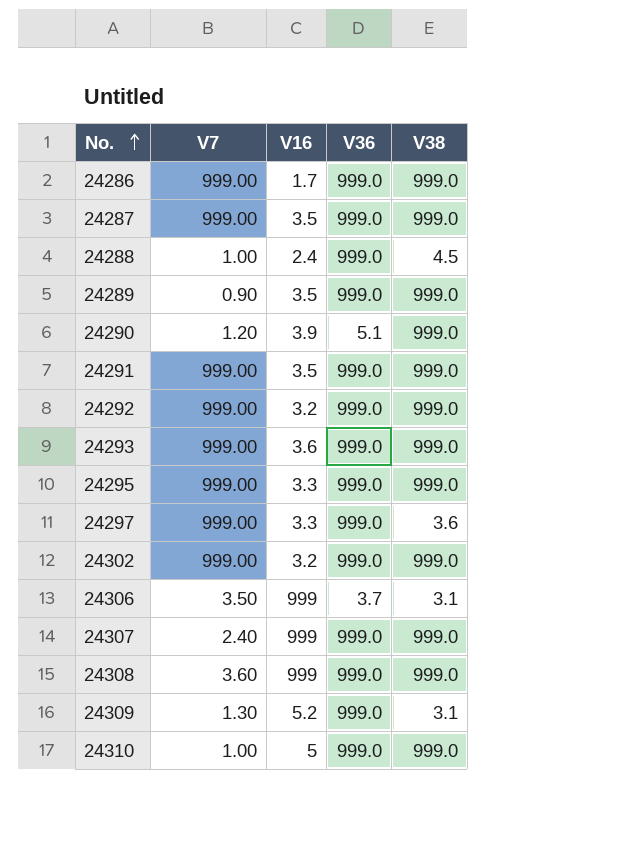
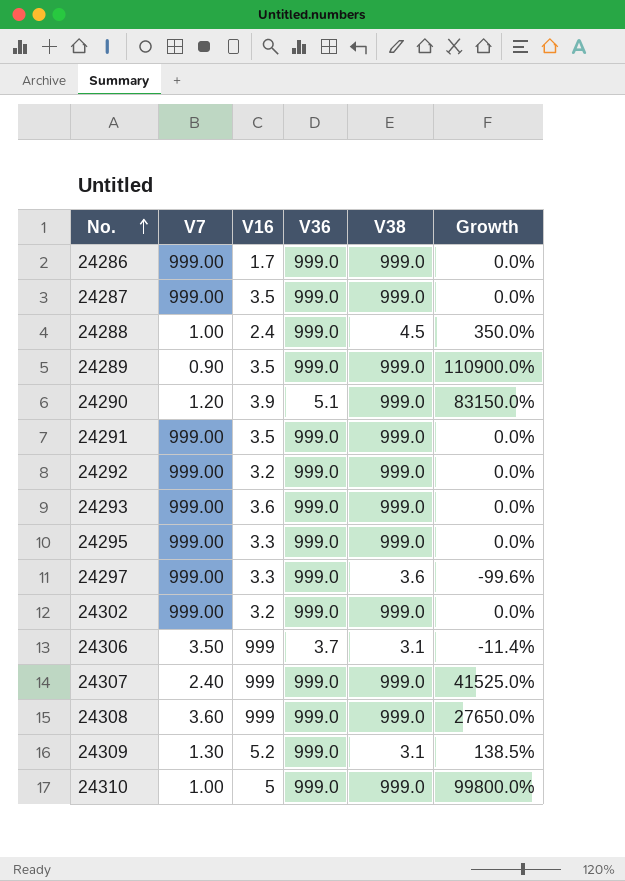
column Growth | formula: none -> ([V38] - [V7]) / [V7]

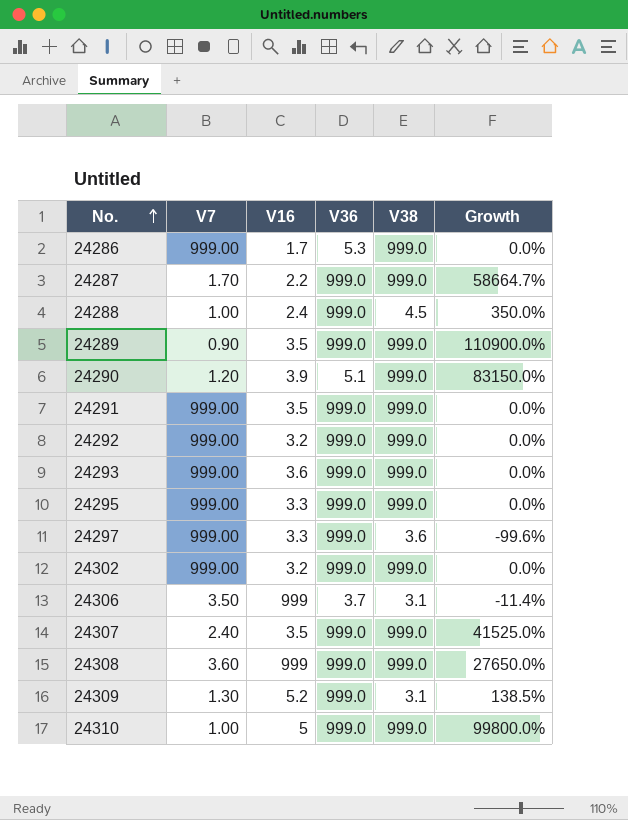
24286 | V36: 999.0 -> 5.3
24287 | V7: 999.00 -> 1.70
24287 | V16: 3.5 -> 2.2
24287 | Growth: 0.0% -> 58664.7%
24307 | V16: 999 -> 3.5

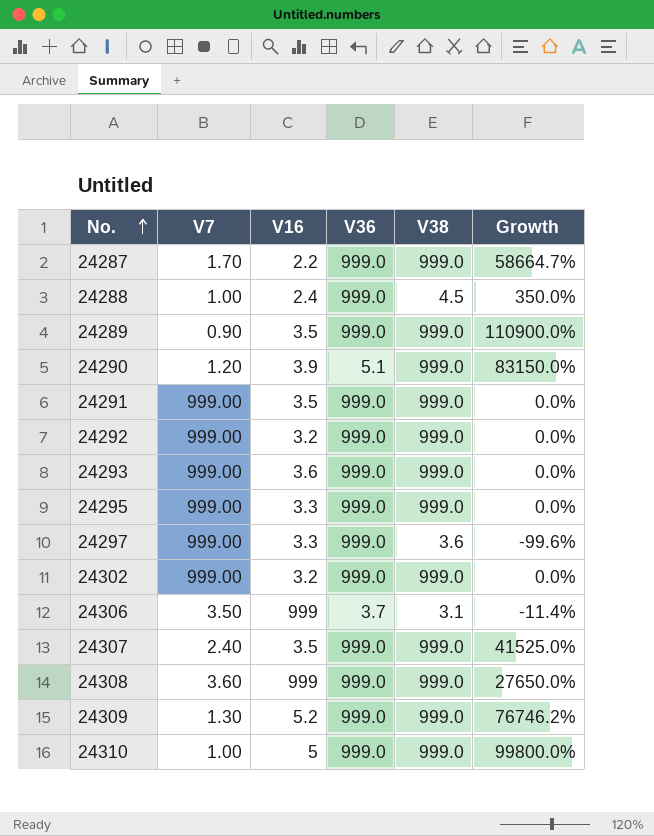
row 24286: 999.00 | 1.7 | 5.3 | 999.0 | 0.0% -> none
24309 | V38: 3.1 -> 999.0
24309 | Growth: 138.5% -> 76746.2%

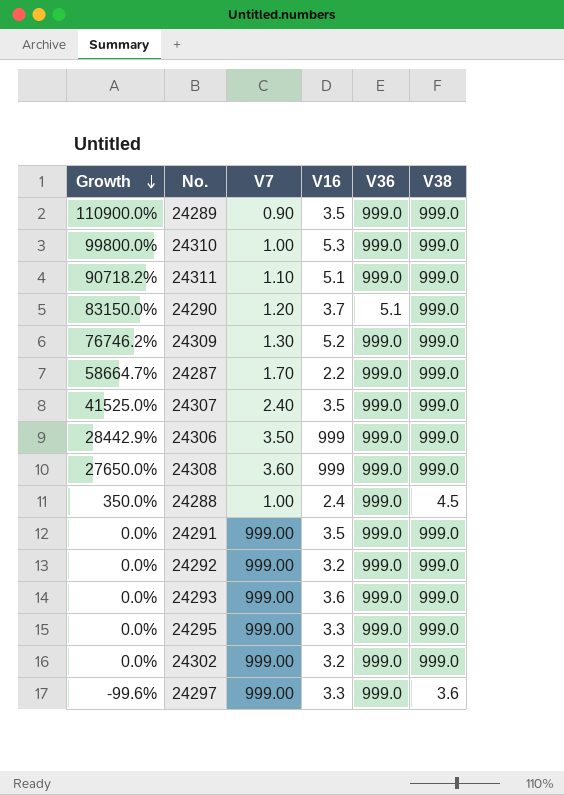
row order: No. ascending -> Growth descending
column Growth | position: 6 -> 1
24310 | V16: 5 -> 5.3
row 24311: none -> 90718.2% | 1.10 | 5.1 | 999.0 | 999.0
24290 | V16: 3.9 -> 3.7
24306 | Growth: -11.4% -> 28442.9%
24306 | V36: 3.7 -> 999.0
24306 | V38: 3.1 -> 999.0

